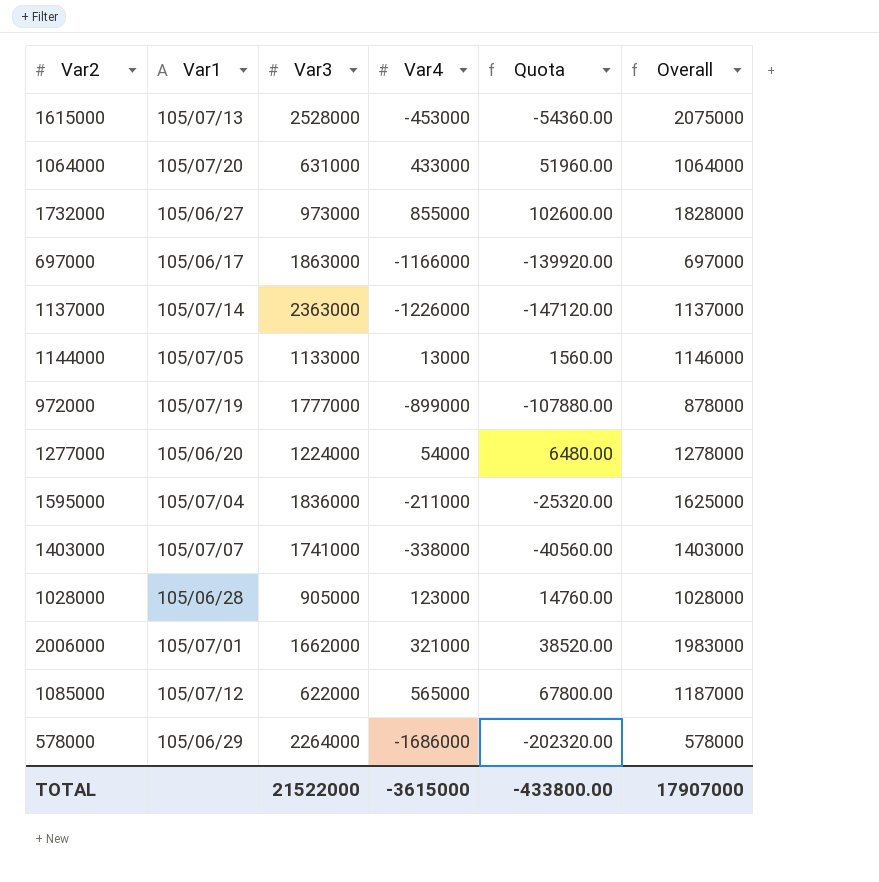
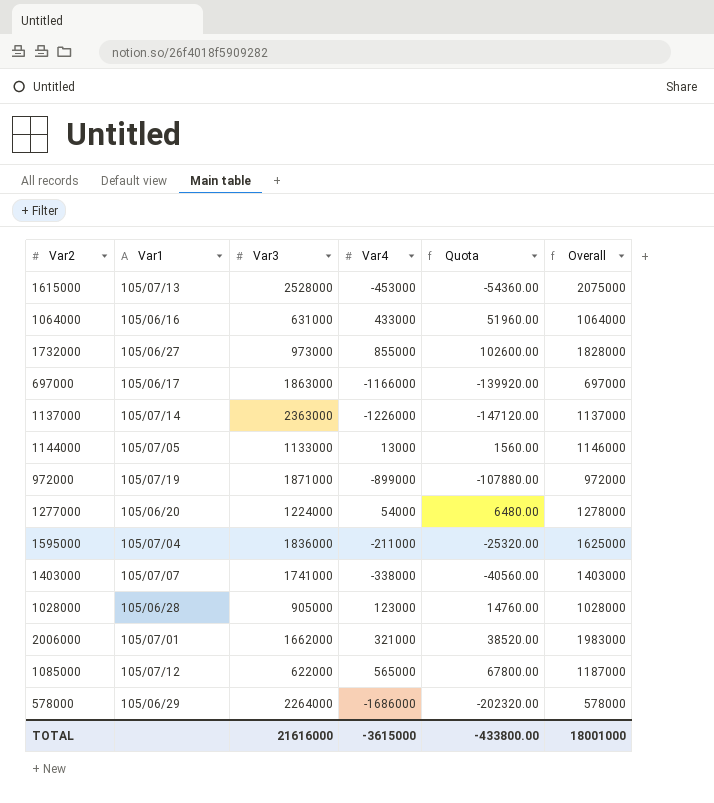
1064000 | Var1: 105/07/20 -> 105/06/16
972000 | Var3: 1777000 -> 1871000
972000 | Overall: 878000 -> 972000
TOTAL | Var3: 21522000 -> 21616000
TOTAL | Overall: 17907000 -> 18001000

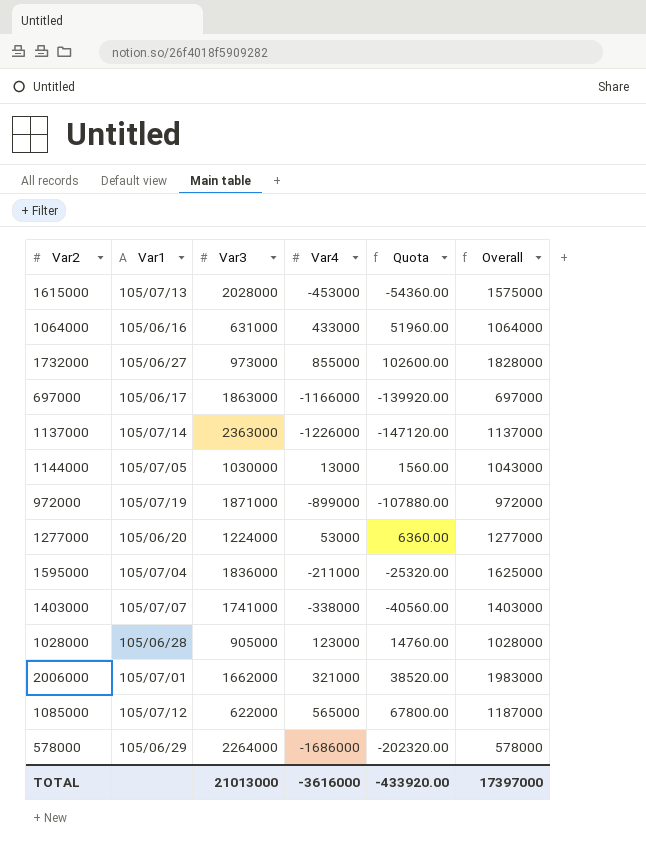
1615000 | Var3: 2528000 -> 2028000
1615000 | Overall: 2075000 -> 1575000
1144000 | Var3: 1133000 -> 1030000
1144000 | Overall: 1146000 -> 1043000
1277000 | Var4: 54000 -> 53000
1277000 | Quota: 6480.00 -> 6360.00
1277000 | Overall: 1278000 -> 1277000
TOTAL | Var3: 21616000 -> 21013000
TOTAL | Var4: -3615000 -> -3616000
TOTAL | Quota: -433800.00 -> -433920.00
TOTAL | Overall: 18001000 -> 17397000

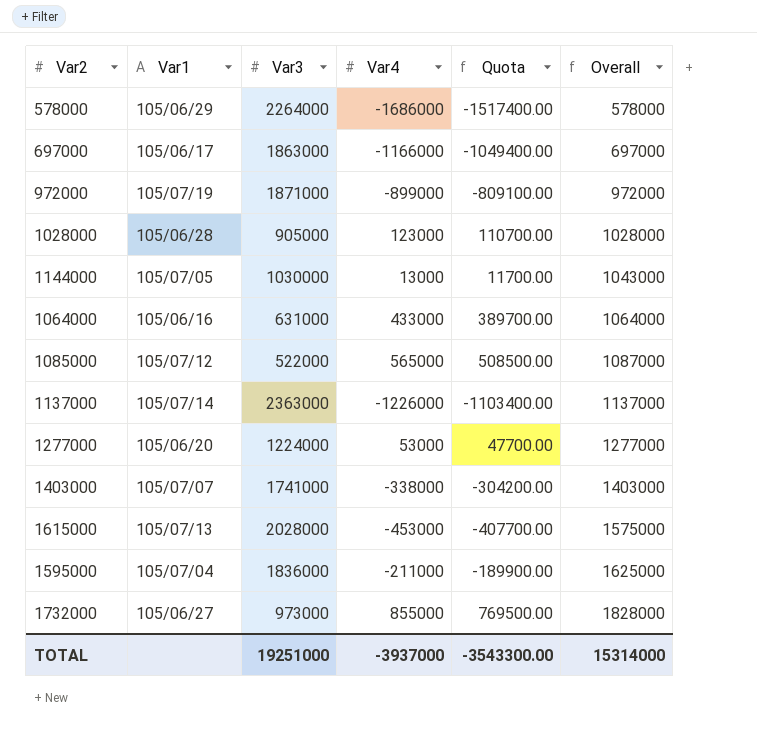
row order: none -> Overall ascending
column Quota | formula: [Var4] * 0.12 -> [Var4] * 0.9
row 2006000: 105/07/01 | 1662000 | 321000 | 38520.00 | 1983000 -> none
1085000 | Var3: 622000 -> 522000
1085000 | Overall: 1187000 -> 1087000
TOTAL | Var3: 21013000 -> 19251000
TOTAL | Var4: -3616000 -> -3937000
TOTAL | Quota: -433920.00 -> -3543300.00
TOTAL | Overall: 17397000 -> 15314000

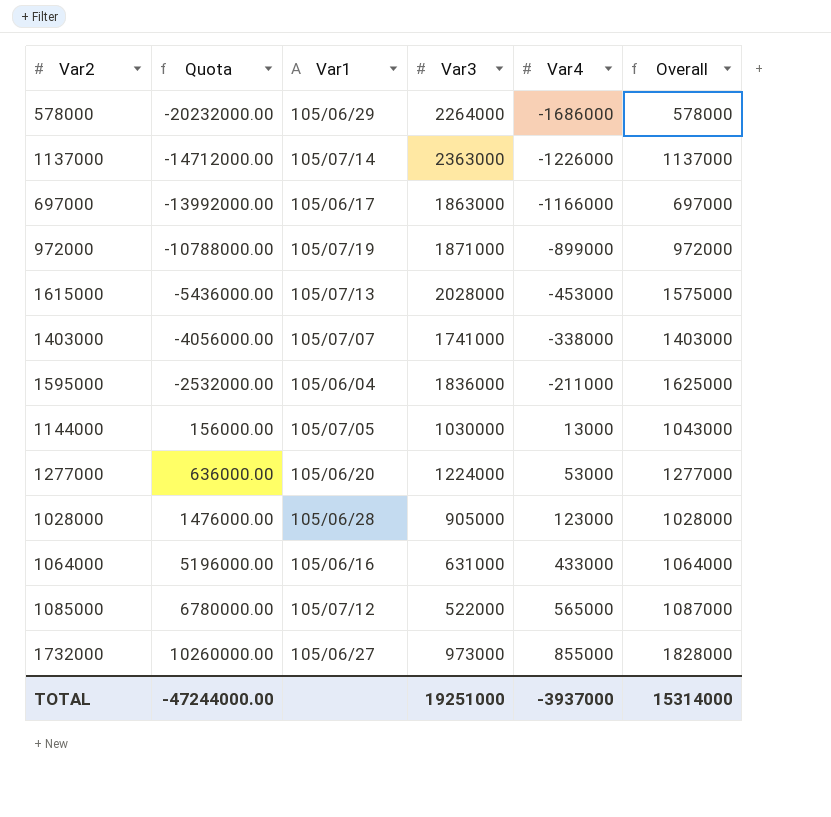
row order: Overall ascending -> Quota ascending
column Quota | formula: [Var4] * 0.9 -> [Var4] * 12
column Quota | position: 5 -> 2
1595000 | Var1: 105/07/04 -> 105/06/04
TOTAL | Quota: -3543300.00 -> -47244000.00

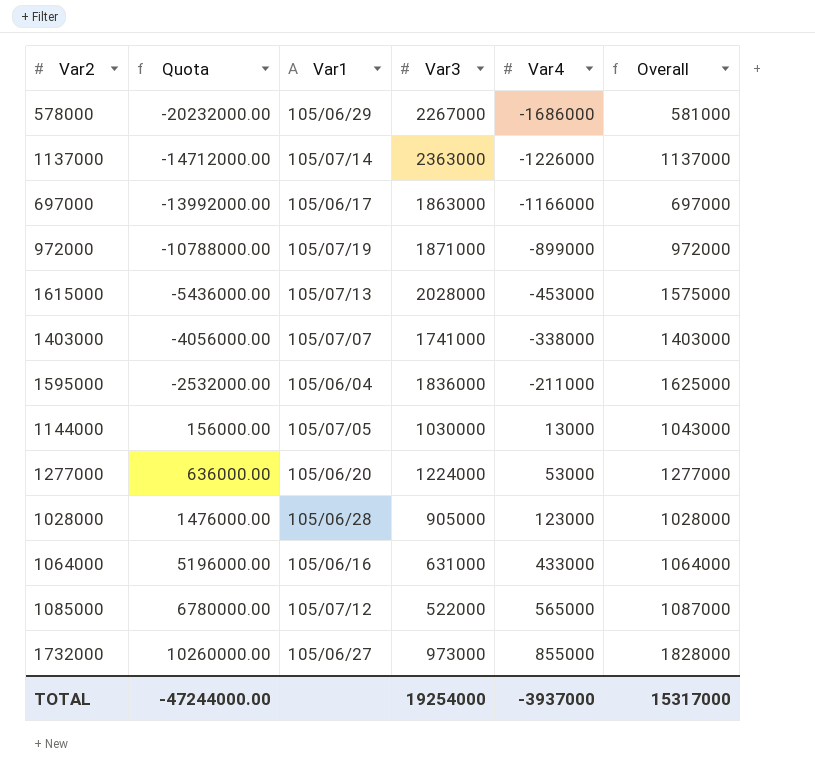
578000 | Var3: 2264000 -> 2267000
578000 | Overall: 578000 -> 581000
TOTAL | Var3: 19251000 -> 19254000
TOTAL | Overall: 15314000 -> 15317000

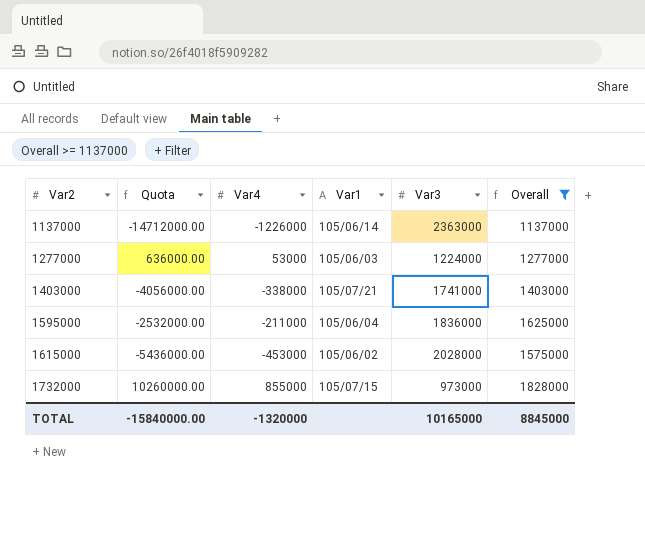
filter: none -> Overall >= 1137000
row order: Quota ascending -> Var2 ascending
column Var4 | position: 5 -> 3
1137000 | Var1: 105/07/14 -> 105/06/14
1277000 | Var1: 105/06/20 -> 105/06/03
1403000 | Var1: 105/07/07 -> 105/07/21
1615000 | Var1: 105/07/13 -> 105/06/02
1732000 | Var1: 105/06/27 -> 105/07/15
TOTAL | Quota: -47244000.00 -> -15840000.00
TOTAL | Var4: -3937000 -> -1320000
TOTAL | Var3: 19254000 -> 10165000
TOTAL | Overall: 15317000 -> 8845000

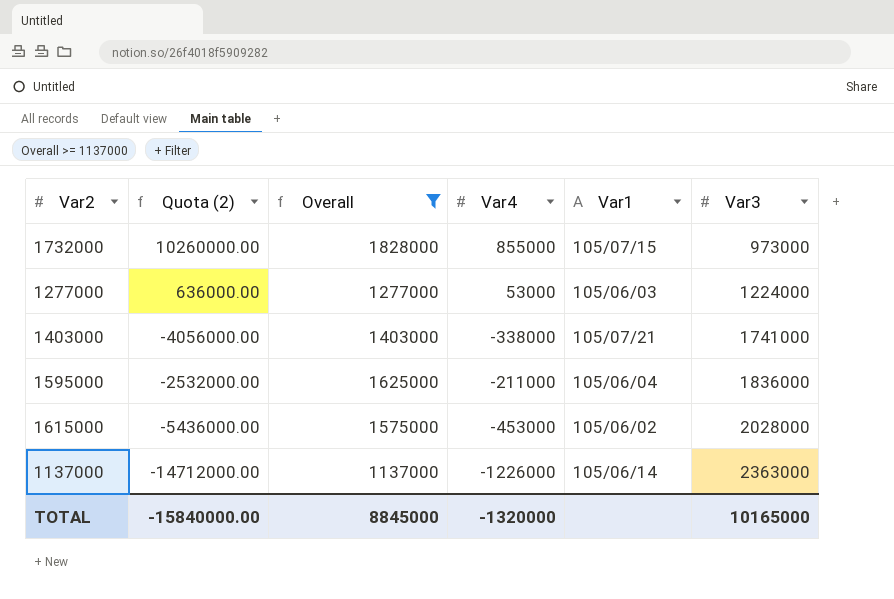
row order: Var2 ascending -> Var3 ascending
column name: Quota -> Quota (2)
column Overall | position: 6 -> 3

